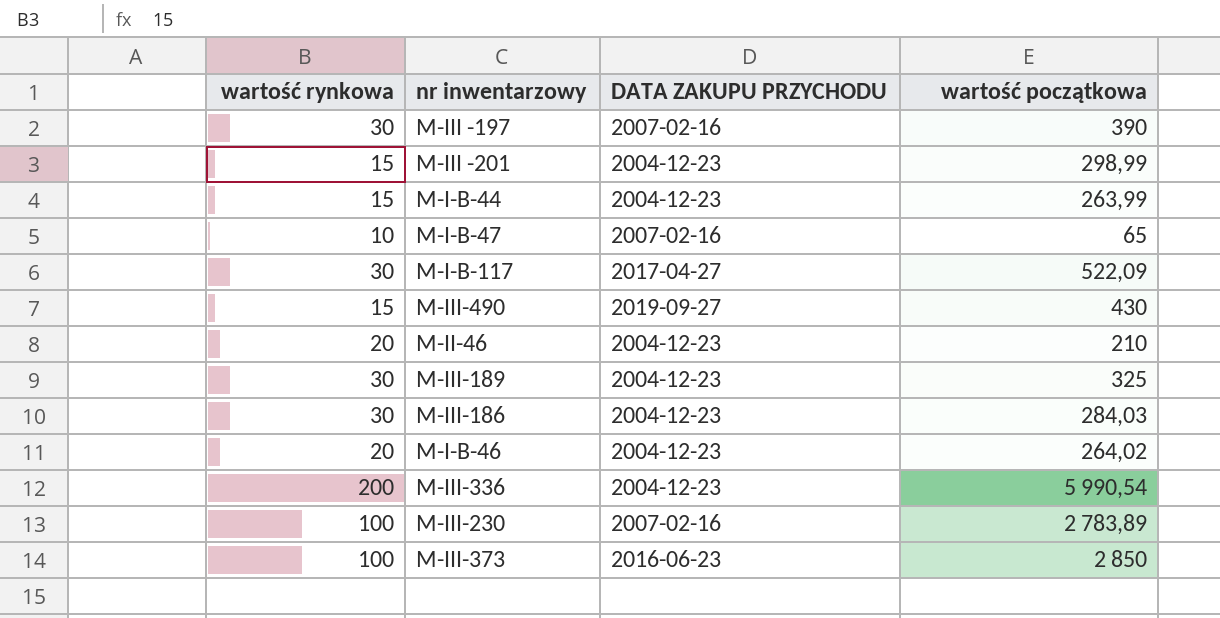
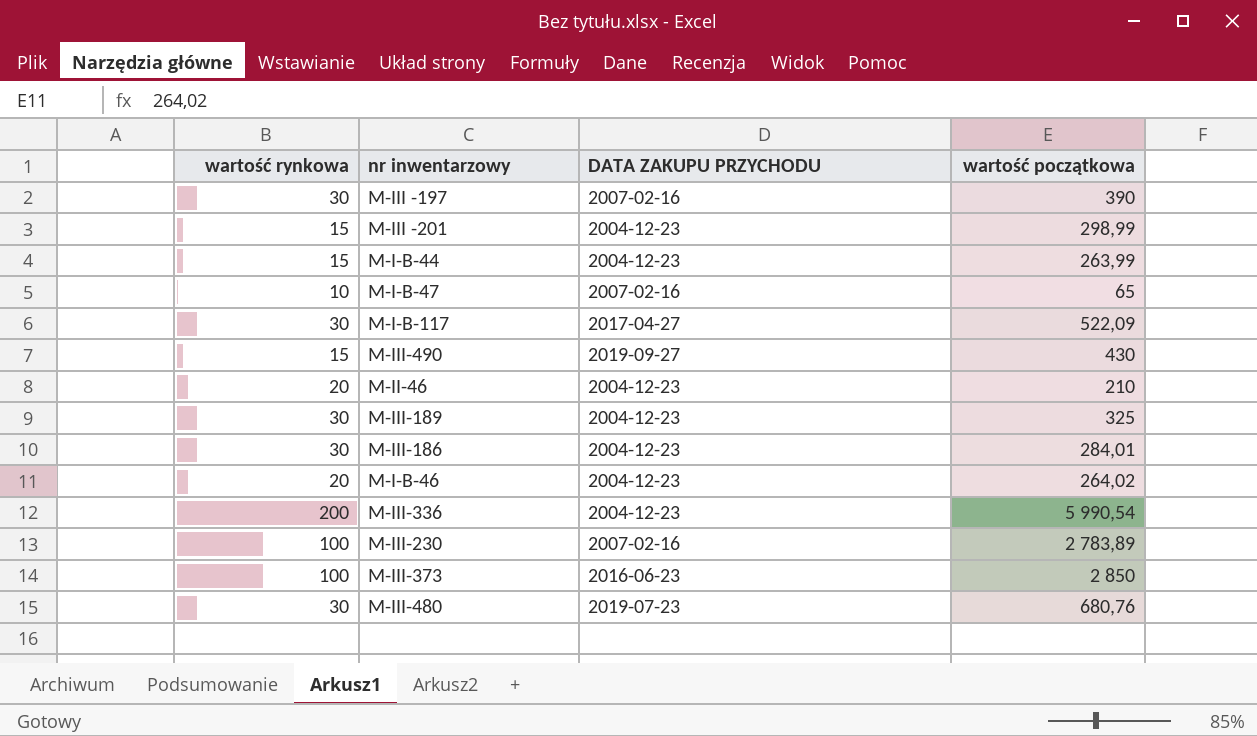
M-III-186 | wartość początkowa: 284,03 -> 284,01
row M-III-480: none -> 30 | 2019-07-23 | 680,76

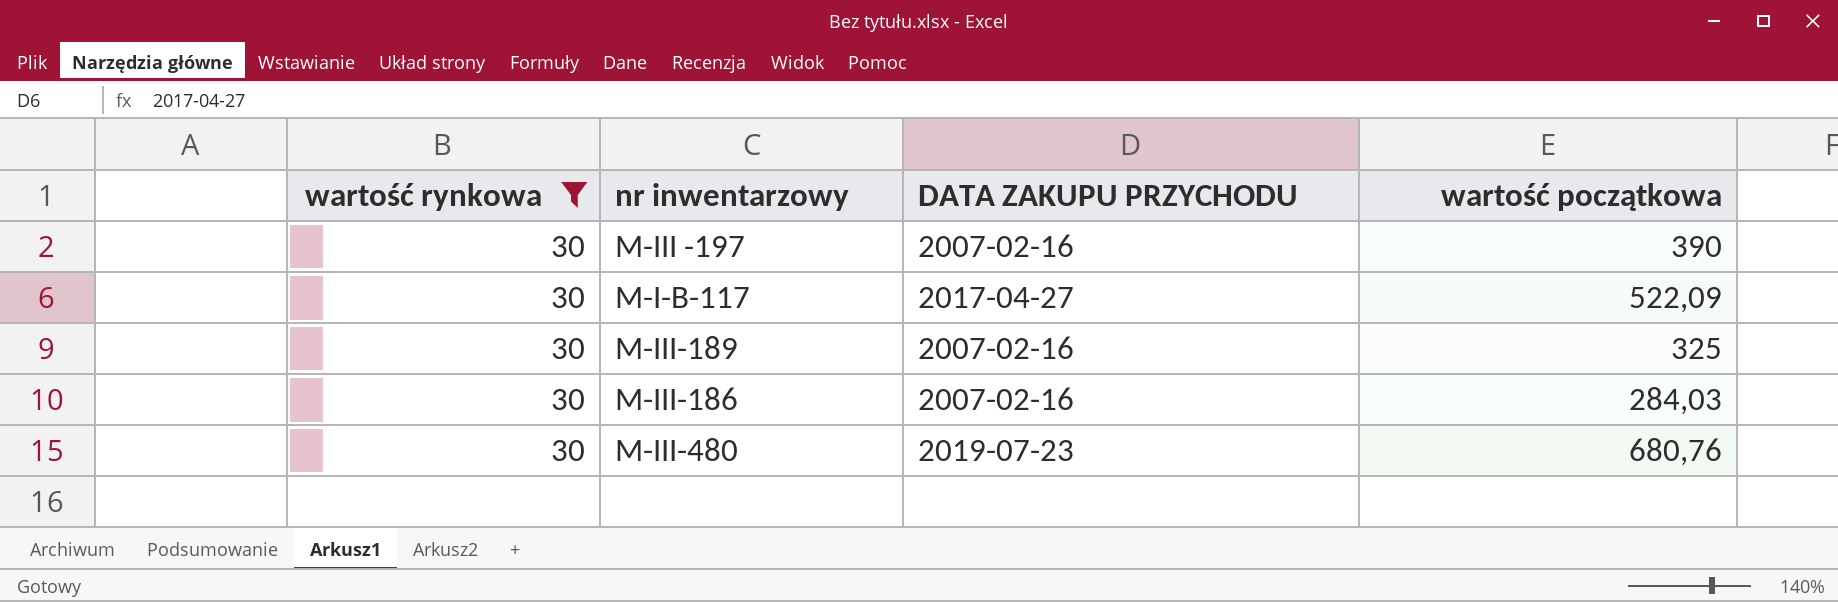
filter: none -> wartość rynkowa = 30
M-III-189 | DATA ZAKUPU PRZYCHODU: 2004-12-23 -> 2007-02-16
M-III-186 | DATA ZAKUPU PRZYCHODU: 2004-12-23 -> 2007-02-16
M-III-186 | wartość początkowa: 284,01 -> 284,03

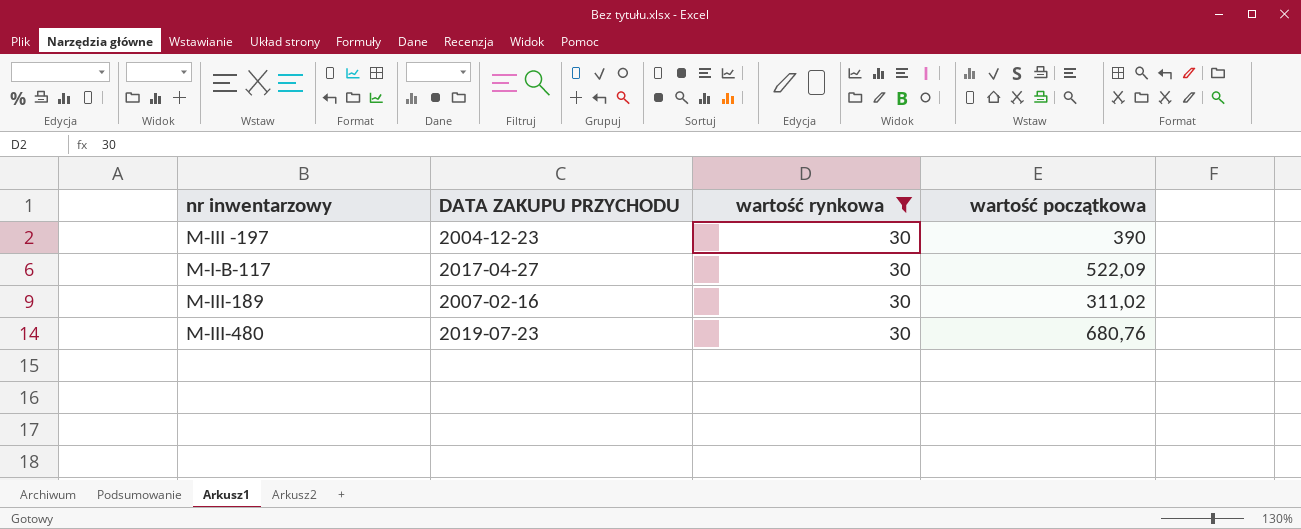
column wartość rynkowa | position: 1 -> 3
row M-III-186: 30 | 2007-02-16 | 284,03 -> none
M-III -197 | DATA ZAKUPU PRZYCHODU: 2007-02-16 -> 2004-12-23
M-III-189 | wartość początkowa: 325 -> 311,02

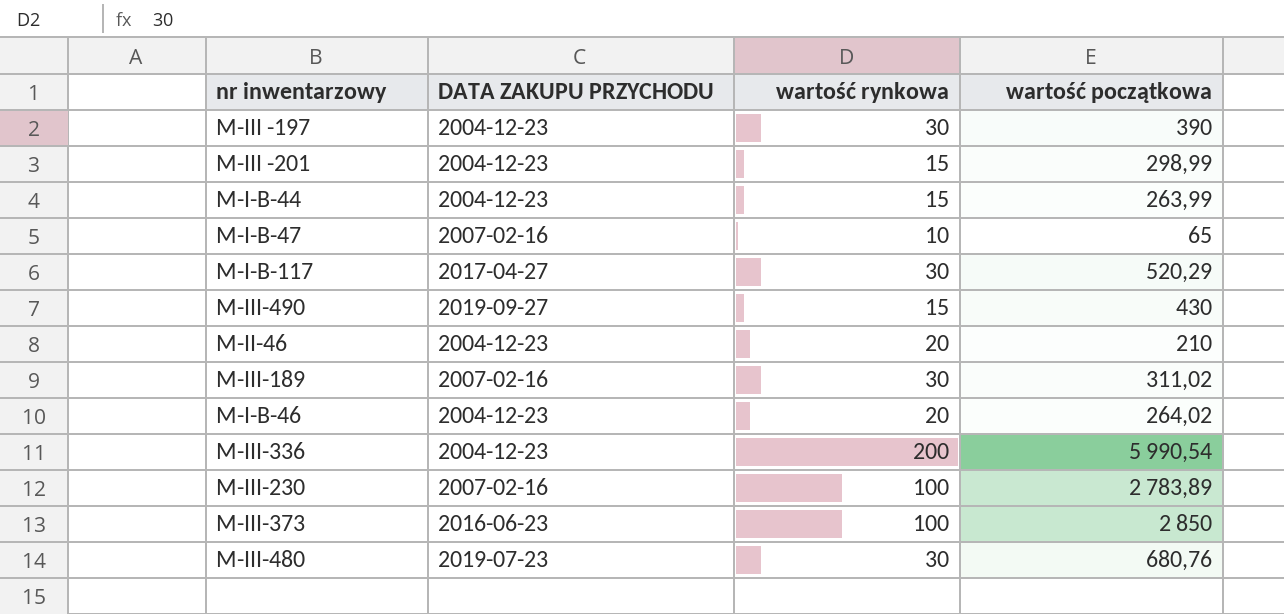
filter: wartość rynkowa = 30 -> none
M-I-B-117 | wartość początkowa: 522,09 -> 520,29

